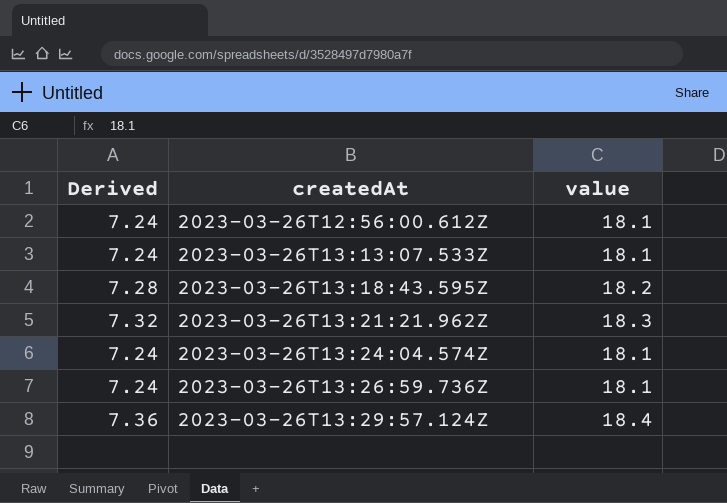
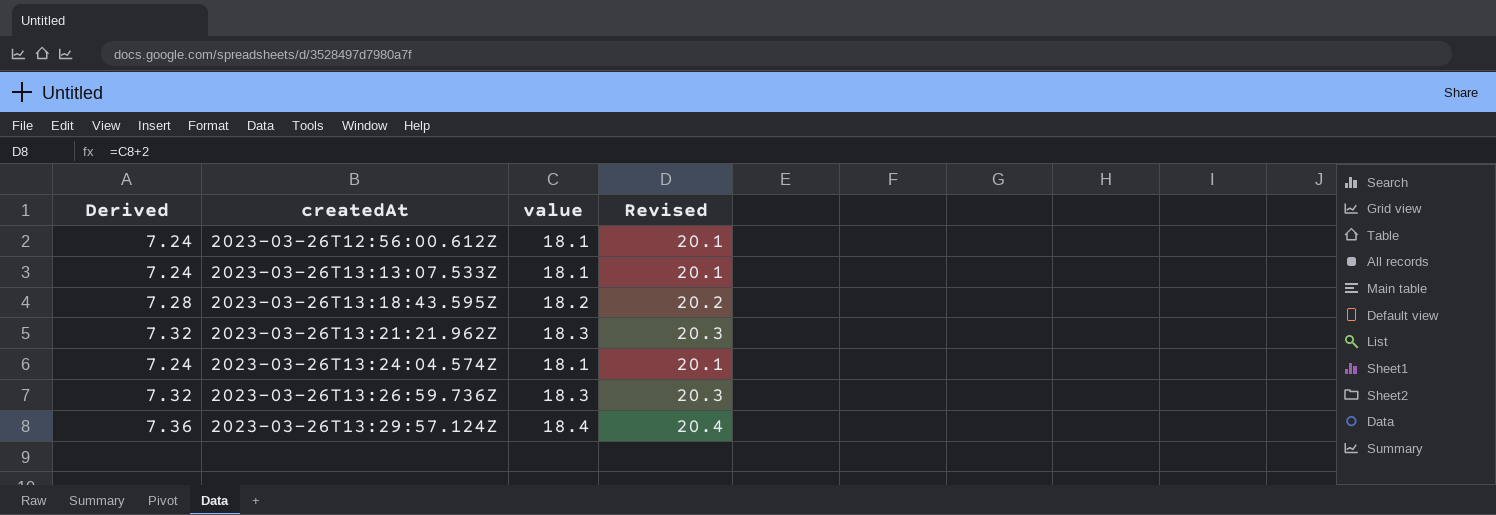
column Revised | formula: none -> [value] + 2
2023-03-26T13:26:59.736Z | Derived: 7.24 -> 7.32
2023-03-26T13:26:59.736Z | value: 18.1 -> 18.3

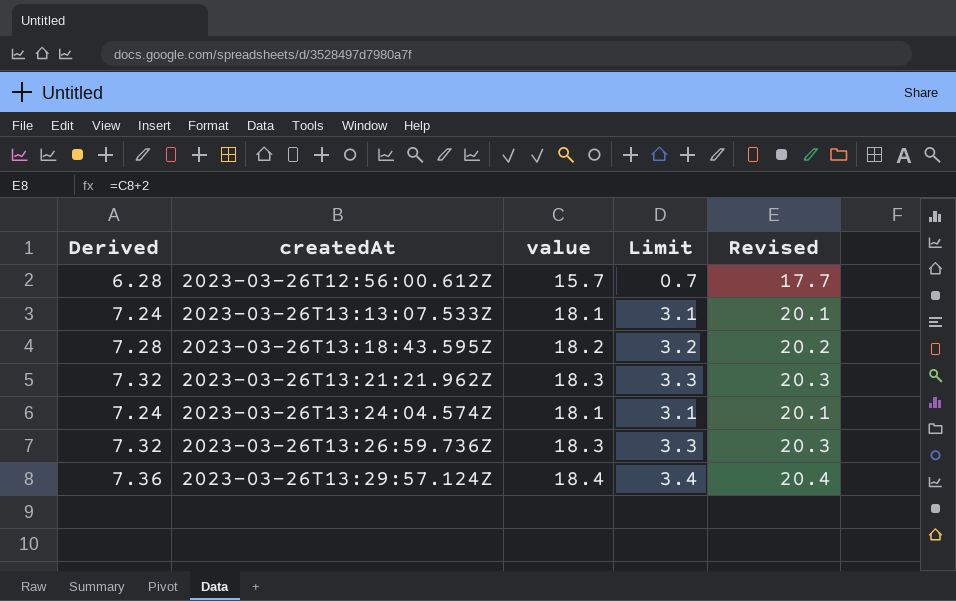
column Limit | formula: none -> [value] - 15
2023-03-26T12:56:00.612Z | Derived: 7.24 -> 6.28
2023-03-26T12:56:00.612Z | value: 18.1 -> 15.7
2023-03-26T12:56:00.612Z | Revised: 20.1 -> 17.7

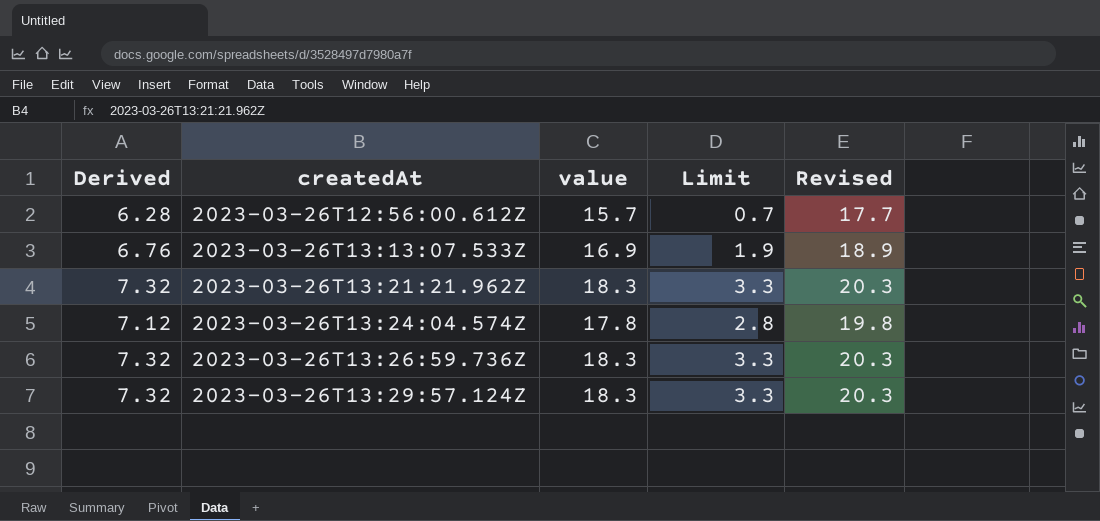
row 2023-03-26T13:18:43.595Z: 7.28 | 18.2 | 3.2 | 20.2 -> none
2023-03-26T13:13:07.533Z | Derived: 7.24 -> 6.76
2023-03-26T13:13:07.533Z | value: 18.1 -> 16.9
2023-03-26T13:13:07.533Z | Limit: 3.1 -> 1.9
2023-03-26T13:13:07.533Z | Revised: 20.1 -> 18.9
2023-03-26T13:24:04.574Z | Derived: 7.24 -> 7.12
2023-03-26T13:24:04.574Z | value: 18.1 -> 17.8
2023-03-26T13:24:04.574Z | Limit: 3.1 -> 2.8
2023-03-26T13:24:04.574Z | Revised: 20.1 -> 19.8
2023-03-26T13:29:57.124Z | Derived: 7.36 -> 7.32
2023-03-26T13:29:57.124Z | value: 18.4 -> 18.3
2023-03-26T13:29:57.124Z | Limit: 3.4 -> 3.3
2023-03-26T13:29:57.124Z | Revised: 20.4 -> 20.3

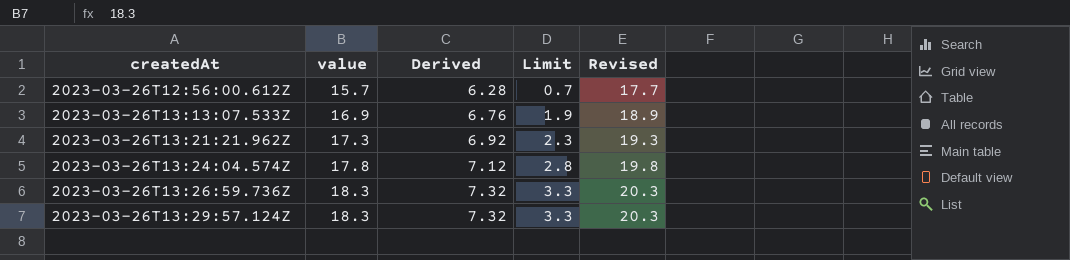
column Derived | position: 1 -> 3
2023-03-26T13:21:21.962Z | value: 18.3 -> 17.3
2023-03-26T13:21:21.962Z | Derived: 7.32 -> 6.92
2023-03-26T13:21:21.962Z | Limit: 3.3 -> 2.3
2023-03-26T13:21:21.962Z | Revised: 20.3 -> 19.3

